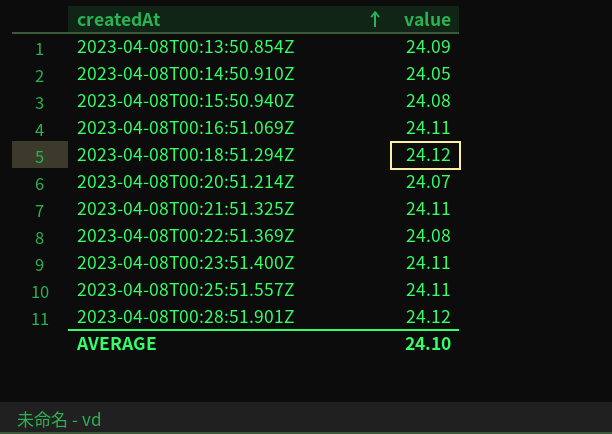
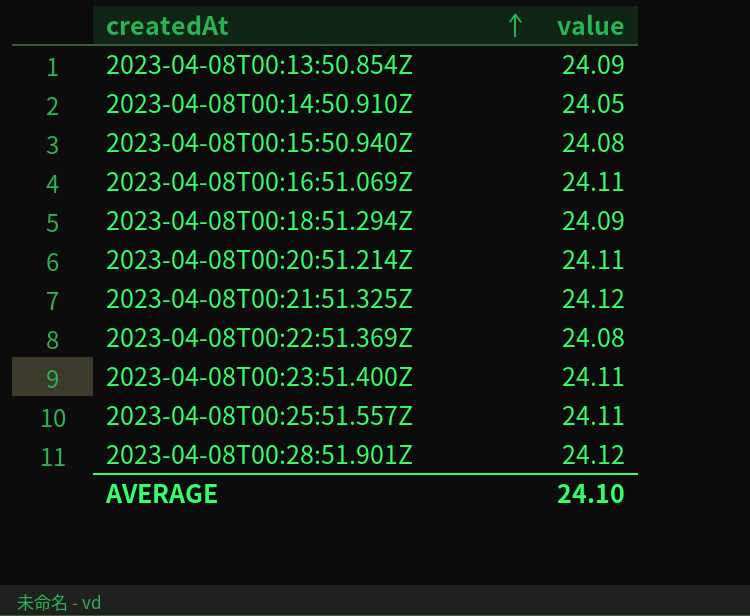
2023-04-08T00:18:51.294Z | value: 24.12 -> 24.09
2023-04-08T00:20:51.214Z | value: 24.07 -> 24.11
2023-04-08T00:21:51.325Z | value: 24.11 -> 24.12

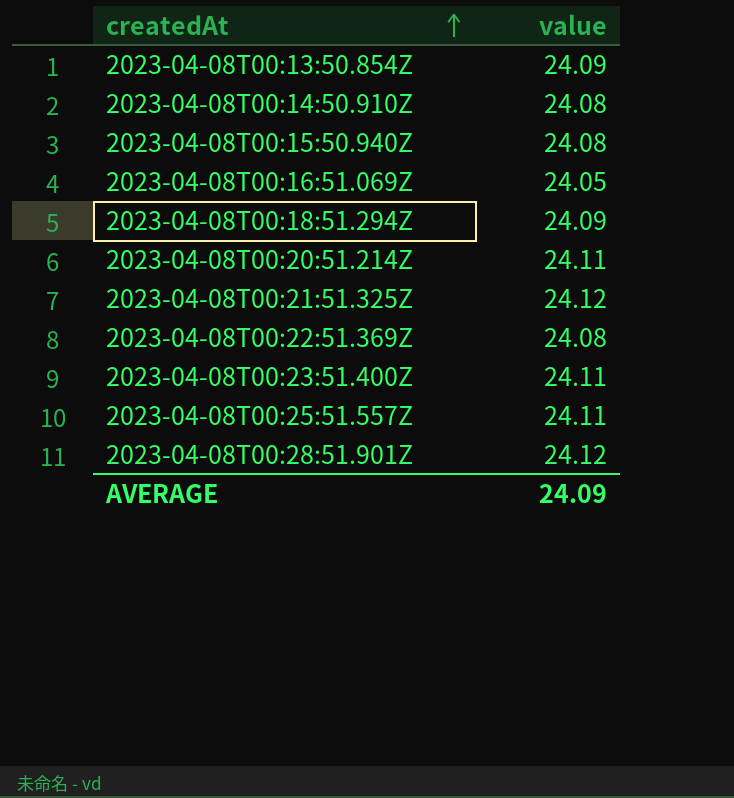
2023-04-08T00:14:50.910Z | value: 24.05 -> 24.08
2023-04-08T00:16:51.069Z | value: 24.11 -> 24.05
AVERAGE | value: 24.10 -> 24.09

